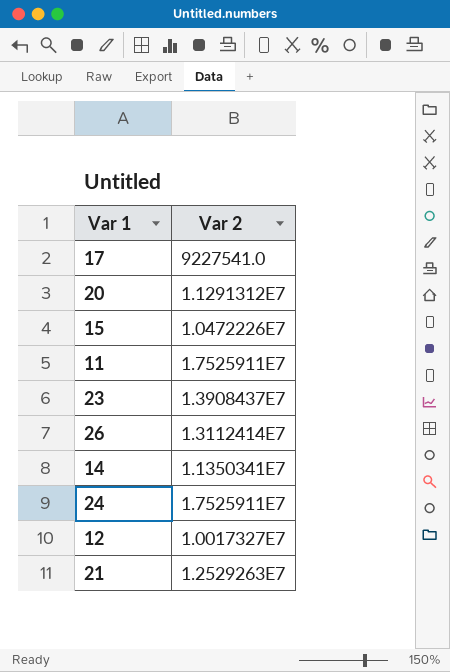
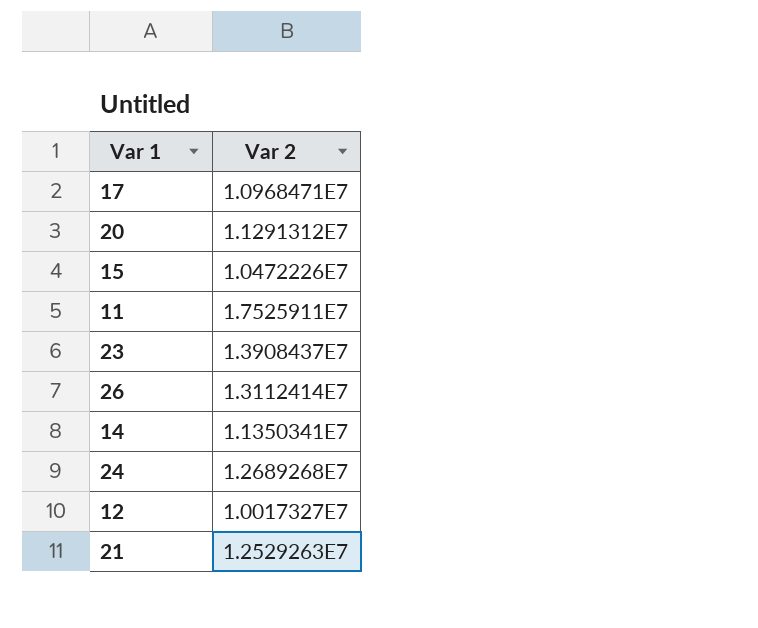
17 | Var 2: 9227541.0 -> 1.0968471E7
24 | Var 2: 1.7525911E7 -> 1.2689268E7

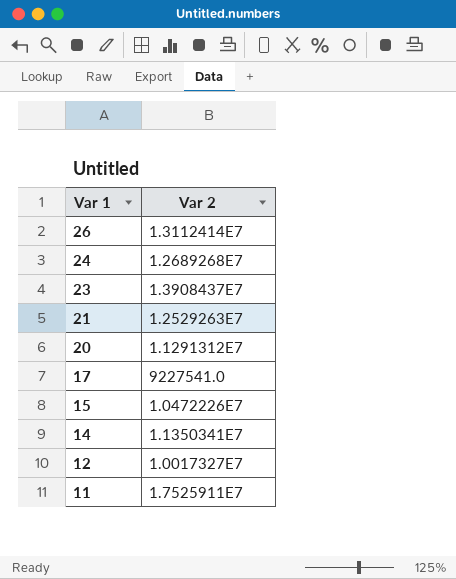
row order: none -> Var 1 descending
17 | Var 2: 1.0968471E7 -> 9227541.0

